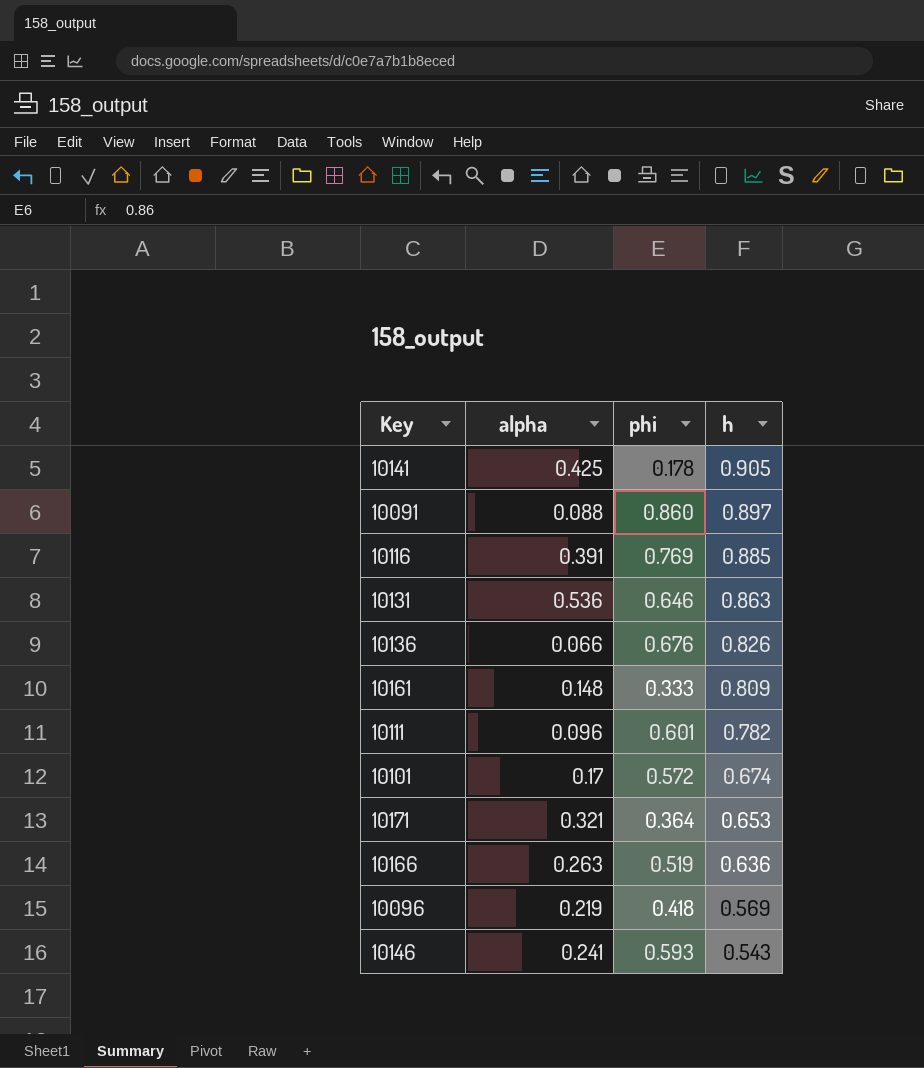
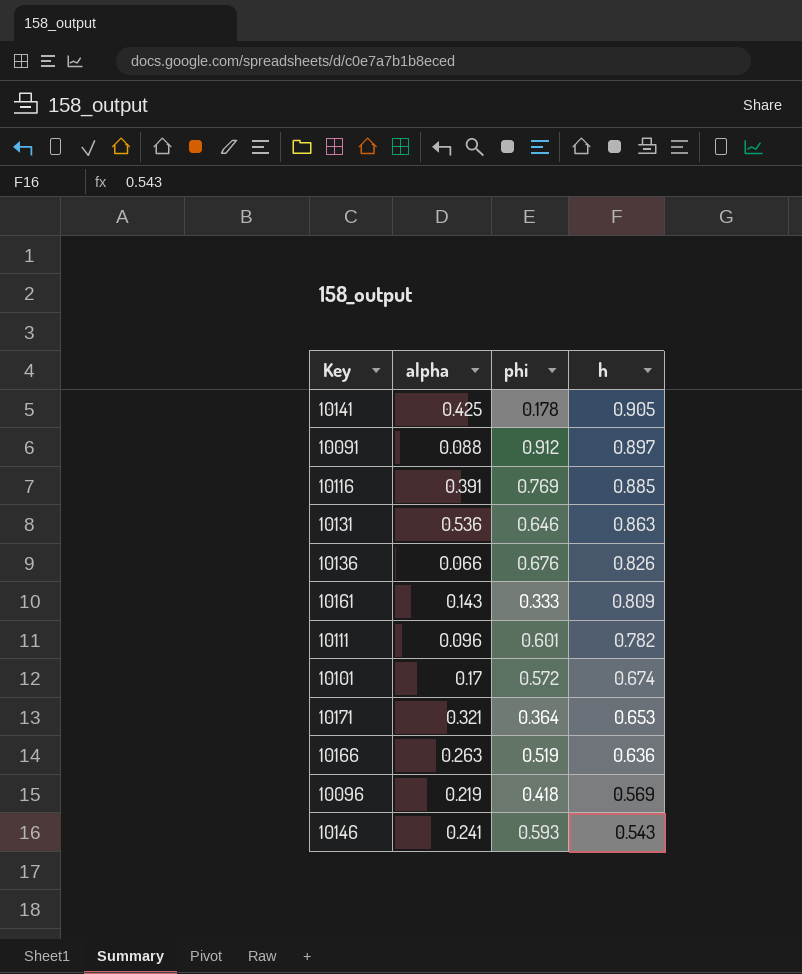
10091 | phi: 0.860 -> 0.912
10161 | alpha: 0.148 -> 0.143

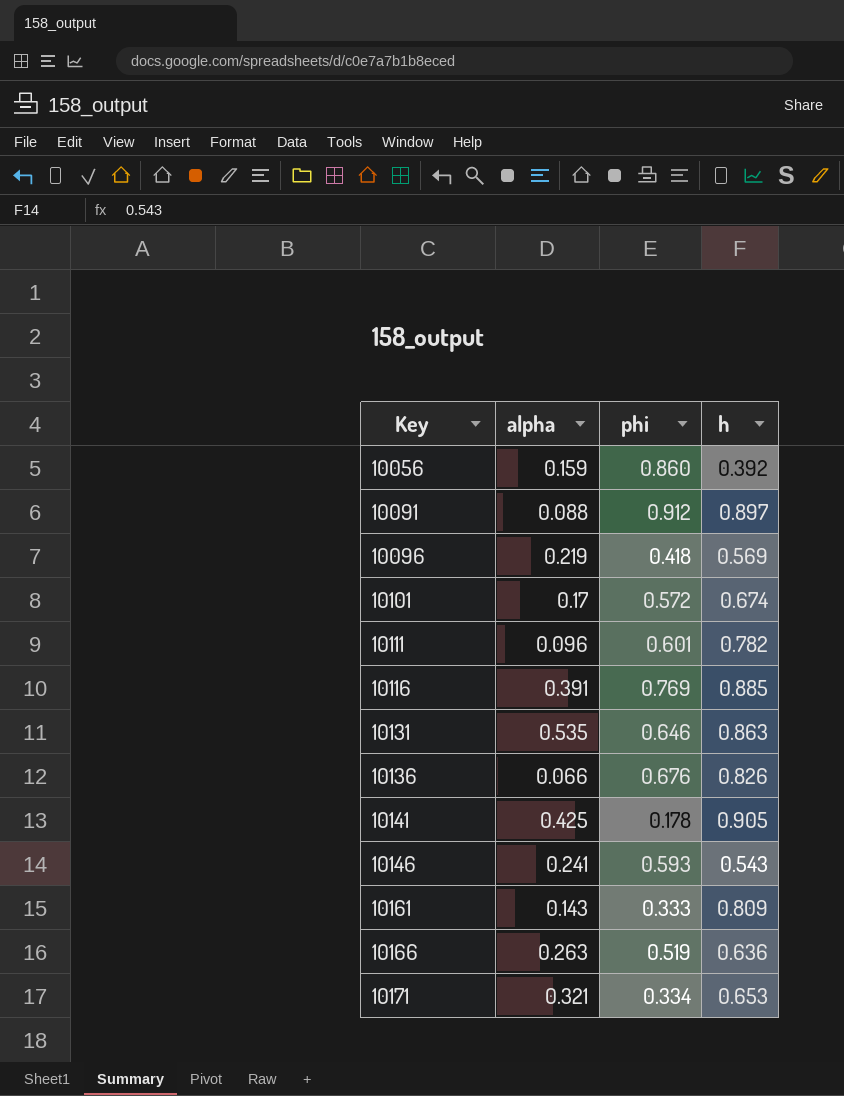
row order: h descending -> Key ascending
row 10056: none -> 0.159 | 0.860 | 0.392
10131 | alpha: 0.536 -> 0.535
10171 | phi: 0.364 -> 0.334

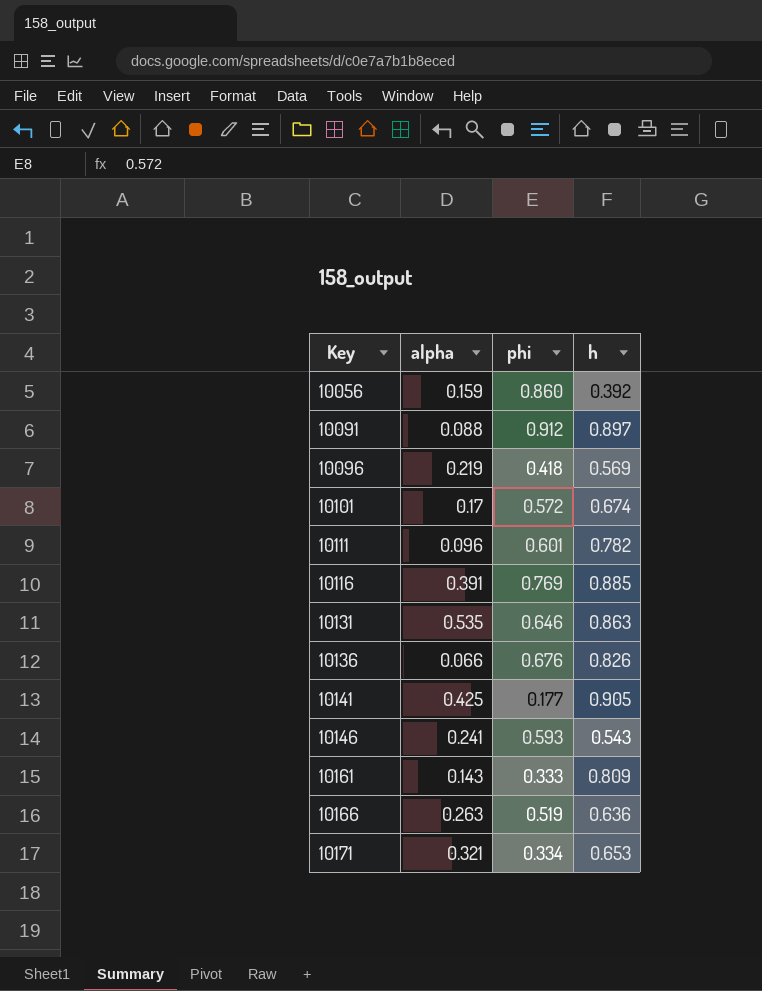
10141 | phi: 0.178 -> 0.177

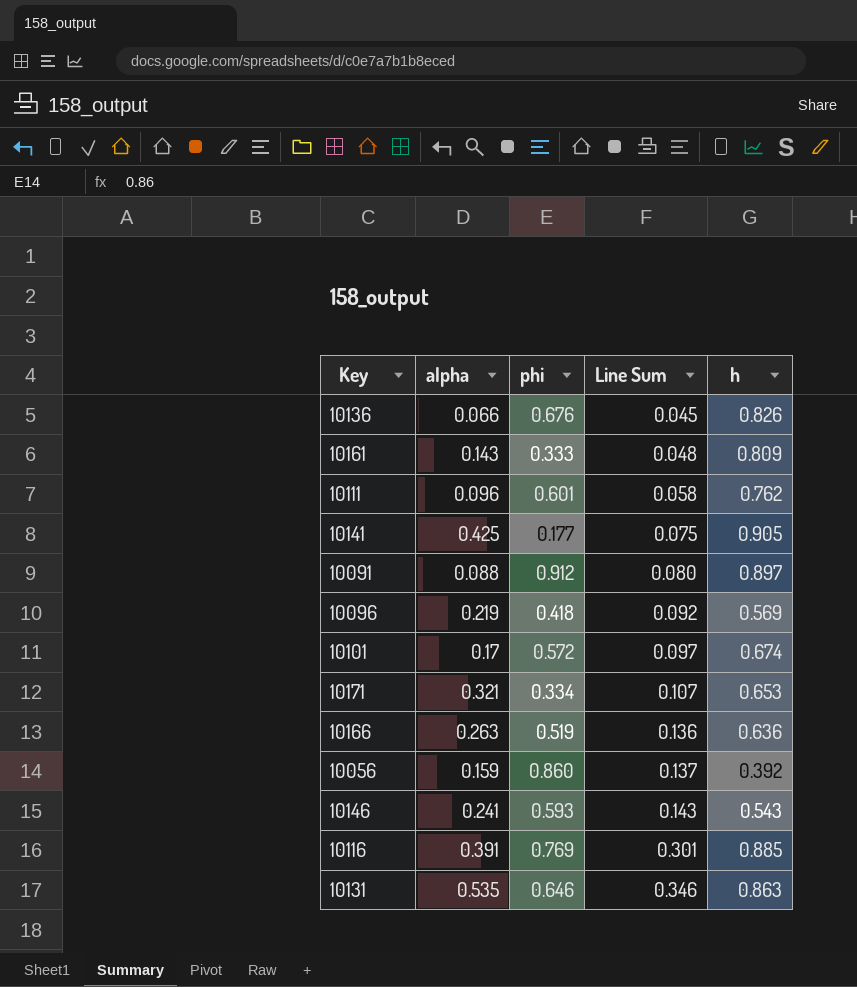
row order: Key ascending -> Line Sum ascending
column Line Sum | formula: none -> [alpha] * [phi]
10111 | h: 0.782 -> 0.762

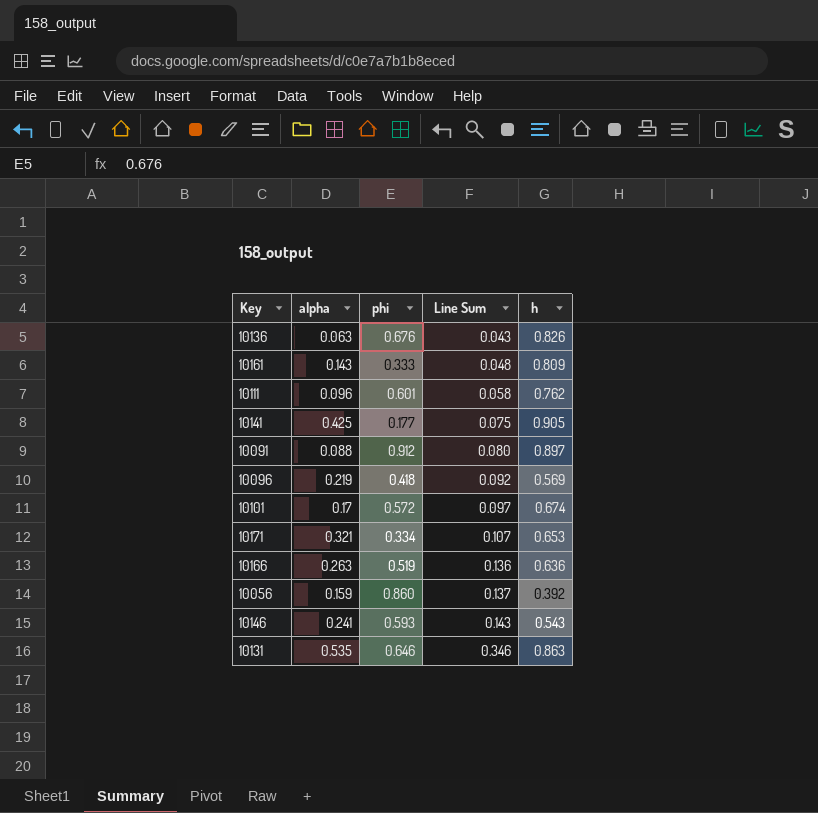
row 10116: 0.391 | 0.769 | 0.301 | 0.885 -> none
10136 | alpha: 0.066 -> 0.063
10136 | Line Sum: 0.045 -> 0.043

